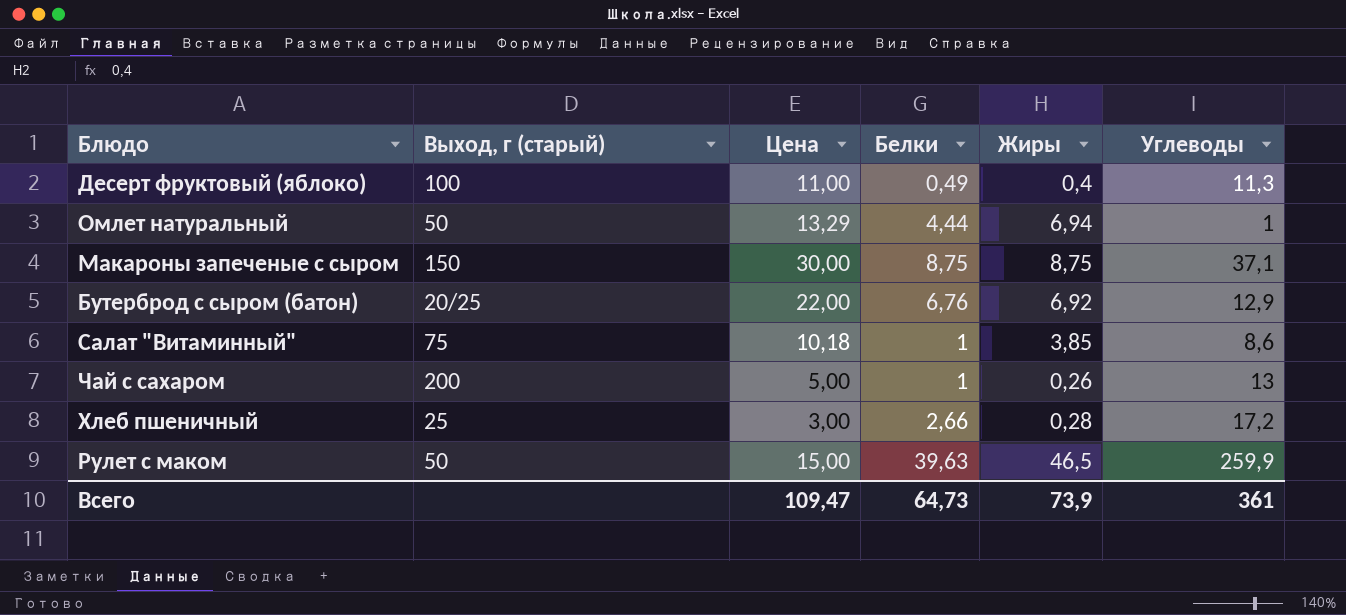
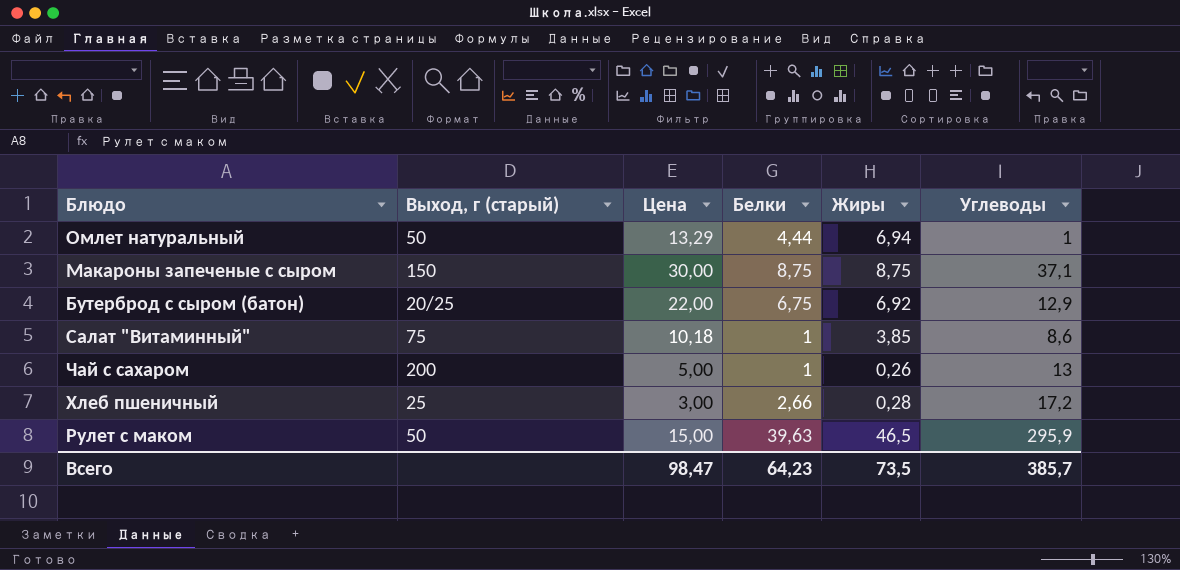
row Десерт фруктовый (яблоко): 100 | 11,00 | 0,49 | 0,4 | 11,3 -> none
Бутерброд с сыром (батон) | Белки: 6,76 -> 6,75
Рулет с маком | Углеводы: 259,9 -> 295,9
Всего | Цена: 109,47 -> 98,47
Всего | Белки: 64,73 -> 64,23
Всего | Жиры: 73,9 -> 73,5
Всего | Углеводы: 361 -> 385,7

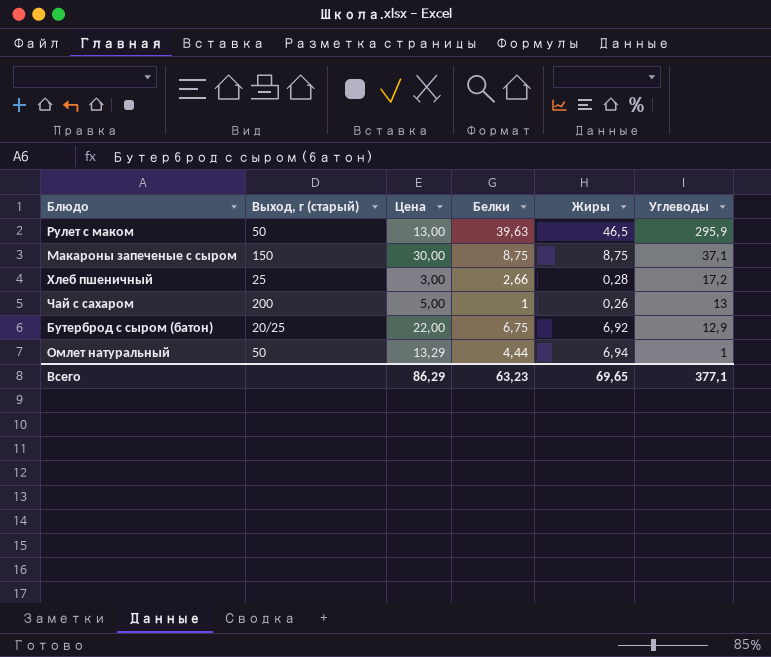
row order: none -> Углеводы descending
row Салат "Витаминный": 75 | 10,18 | 1 | 3,85 | 8,6 -> none
Рулет с маком | Цена: 15,00 -> 13,00
Всего | Цена: 98,47 -> 86,29
Всего | Белки: 64,23 -> 63,23
Всего | Жиры: 73,5 -> 69,65
Всего | Углеводы: 385,7 -> 377,1

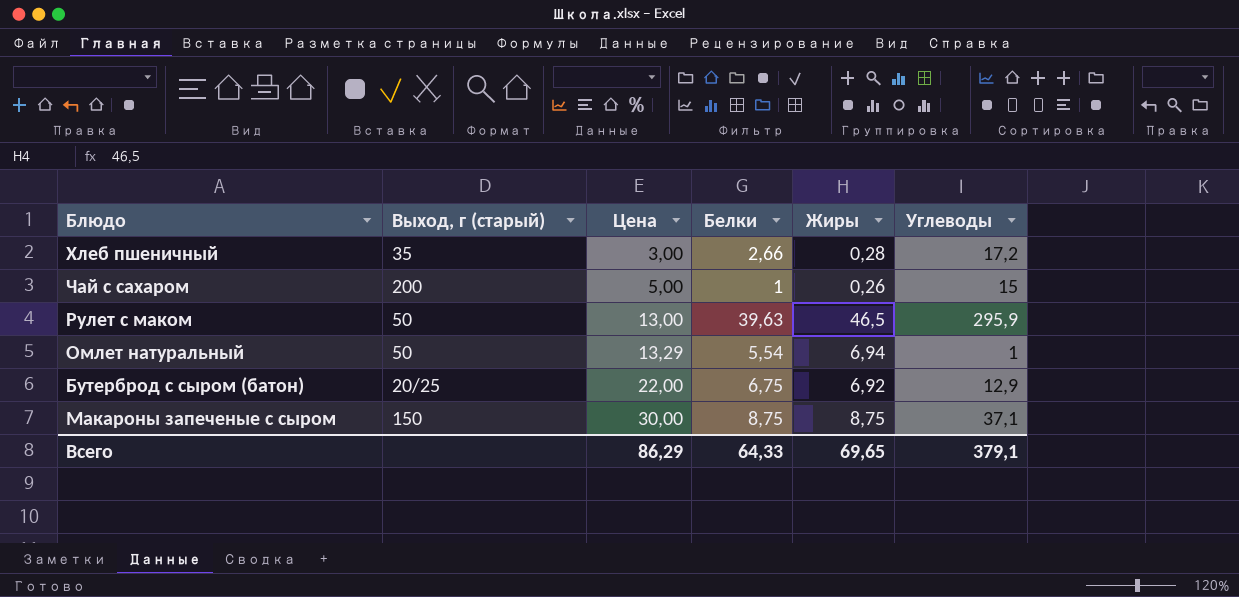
row order: Углеводы descending -> Цена ascending
Хлеб пшеничный | Выход, г (старый): 25 -> 35
Чай с сахаром | Углеводы: 13 -> 15
Омлет натуральный | Белки: 4,44 -> 5,54
Всего | Белки: 63,23 -> 64,33
Всего | Углеводы: 377,1 -> 379,1

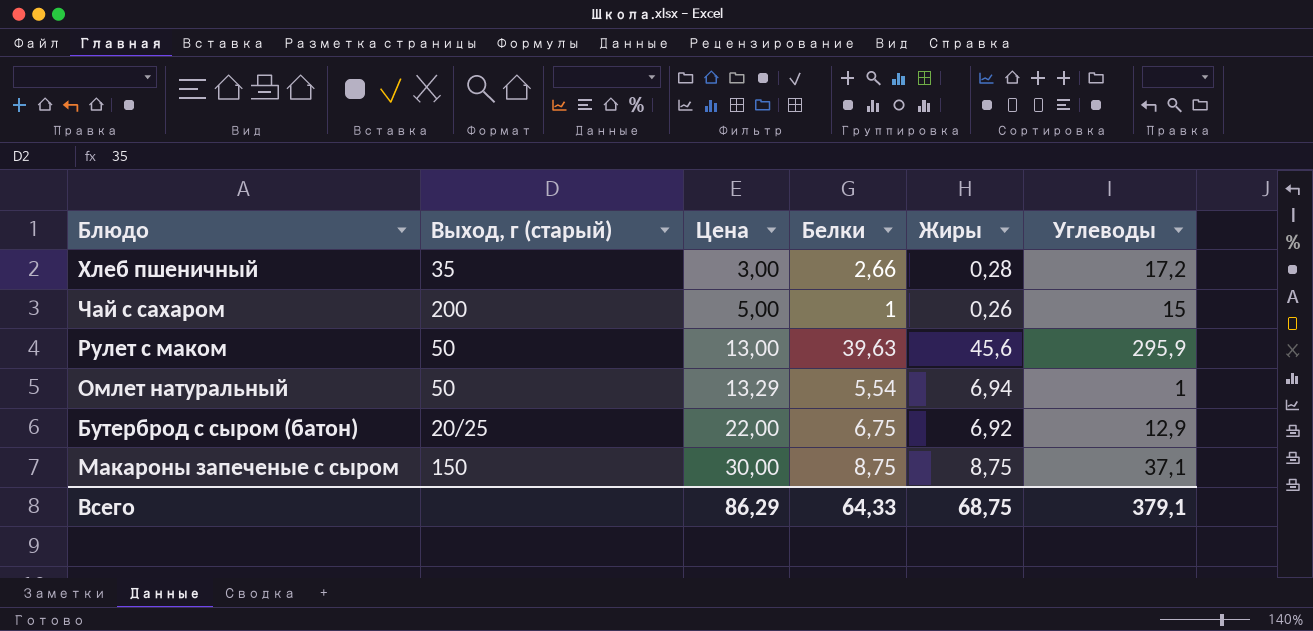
Рулет с маком | Жиры: 46,5 -> 45,6
Всего | Жиры: 69,65 -> 68,75

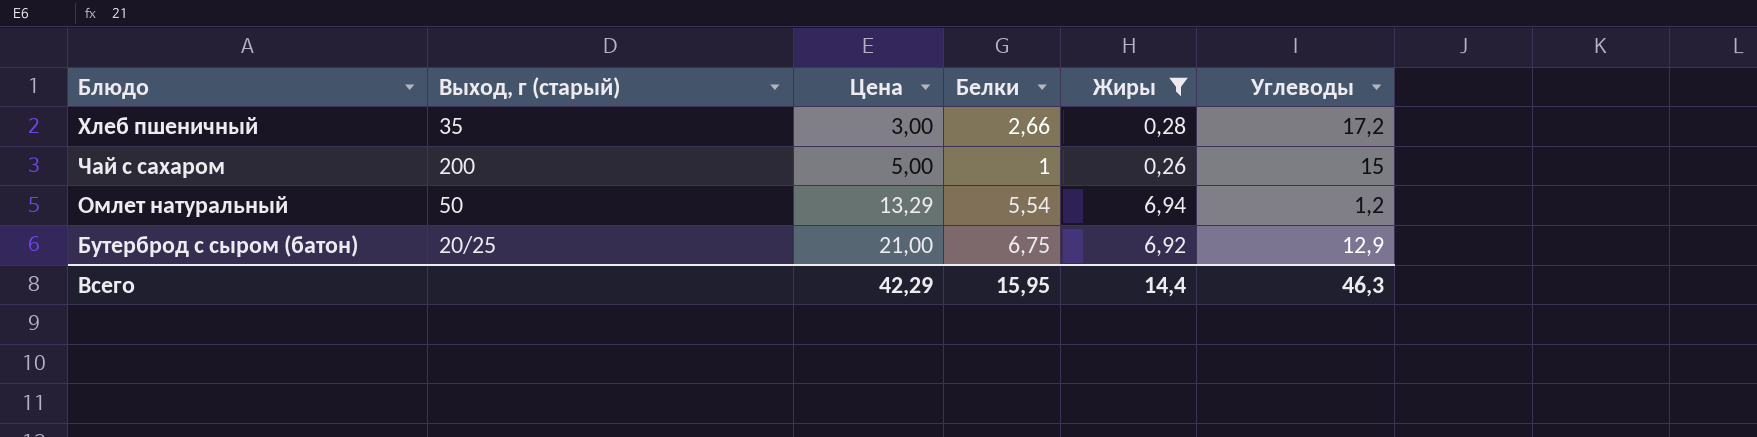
filter: none -> Жиры <= 6,94
Омлет натуральный | Углеводы: 1 -> 1,2
Бутерброд с сыром (батон) | Цена: 22,00 -> 21,00
Всего | Цена: 86,29 -> 42,29
Всего | Белки: 64,33 -> 15,95
Всего | Жиры: 68,75 -> 14,4
Всего | Углеводы: 379,1 -> 46,3

